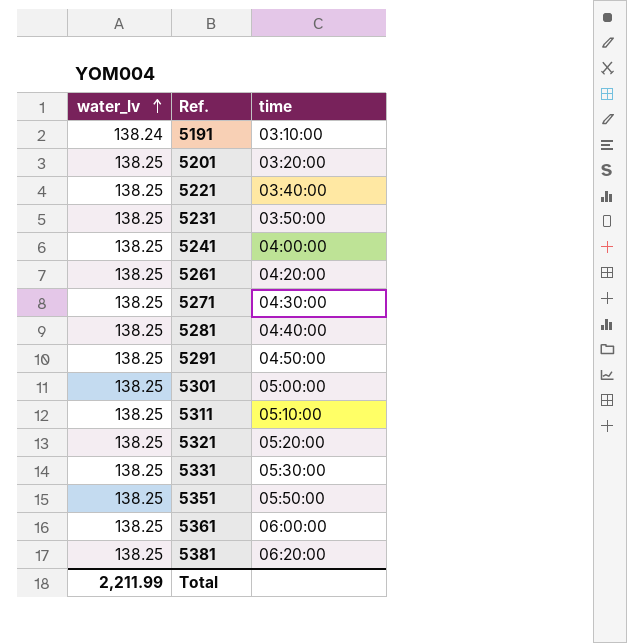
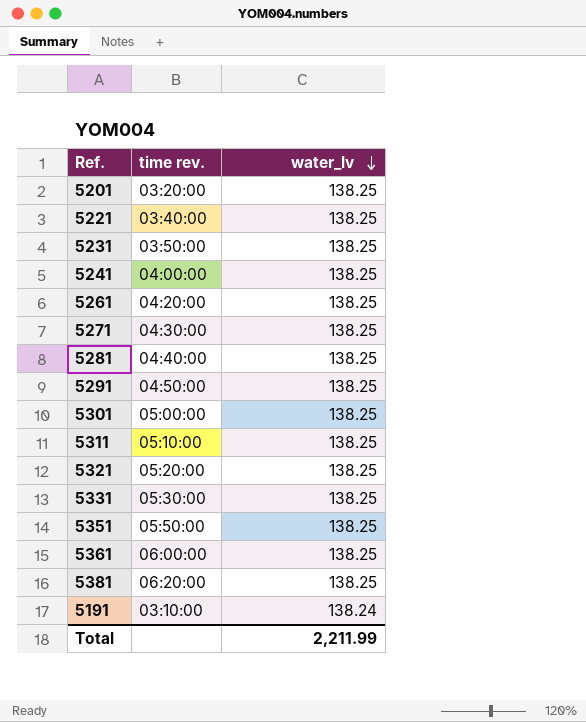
row order: water_lv ascending -> water_lv descending
column name: time -> time rev.
column water_lv | position: 1 -> 3

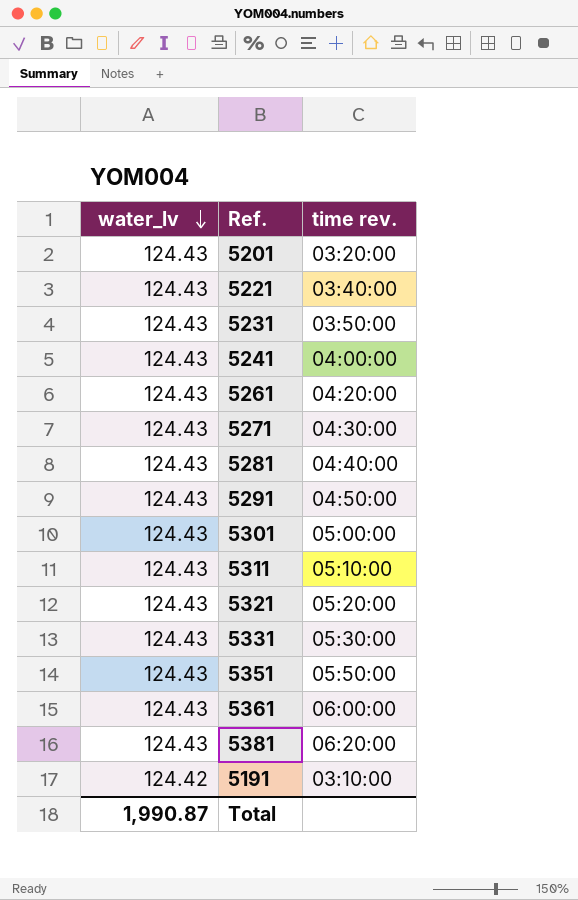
column water_lv | position: 3 -> 1
5201 | water_lv: 138.25 -> 124.43
5221 | water_lv: 138.25 -> 124.43
5231 | water_lv: 138.25 -> 124.43
5241 | water_lv: 138.25 -> 124.43
5261 | water_lv: 138.25 -> 124.43
5271 | water_lv: 138.25 -> 124.43
5281 | water_lv: 138.25 -> 124.43
5291 | water_lv: 138.25 -> 124.43
5301 | water_lv: 138.25 -> 124.43
5311 | water_lv: 138.25 -> 124.43
5321 | water_lv: 138.25 -> 124.43
5331 | water_lv: 138.25 -> 124.43
5351 | water_lv: 138.25 -> 124.43
5361 | water_lv: 138.25 -> 124.43
5381 | water_lv: 138.25 -> 124.43
5191 | water_lv: 138.24 -> 124.42
Total | water_lv: 2,211.99 -> 1,990.87

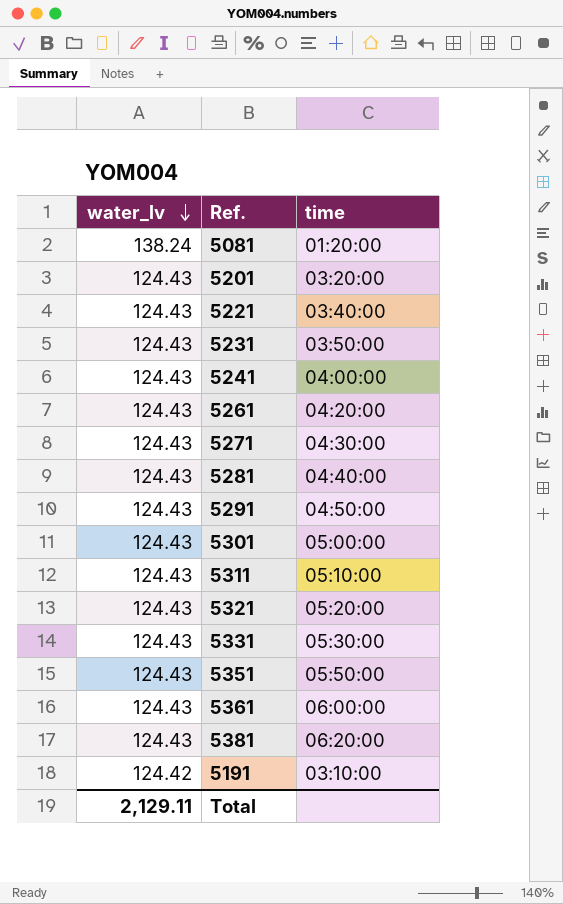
column name: time rev. -> time
row 5081: none -> 138.24 | 01:20:00
Total | water_lv: 1,990.87 -> 2,129.11

